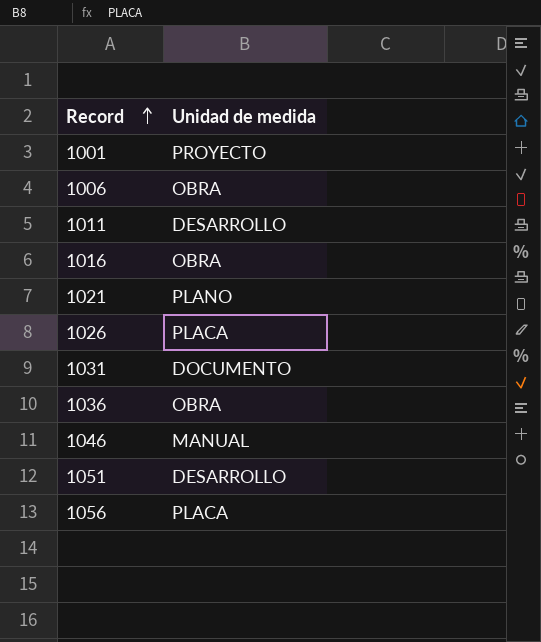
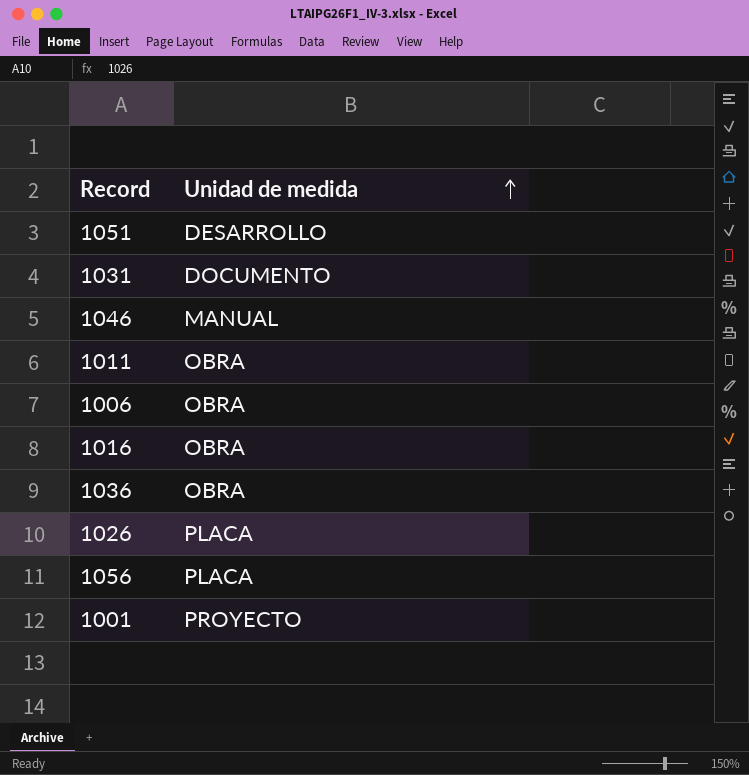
row order: Record ascending -> Unidad de medida ascending
row 1021: PLANO -> none
1011 | Unidad de medida: DESARROLLO -> OBRA

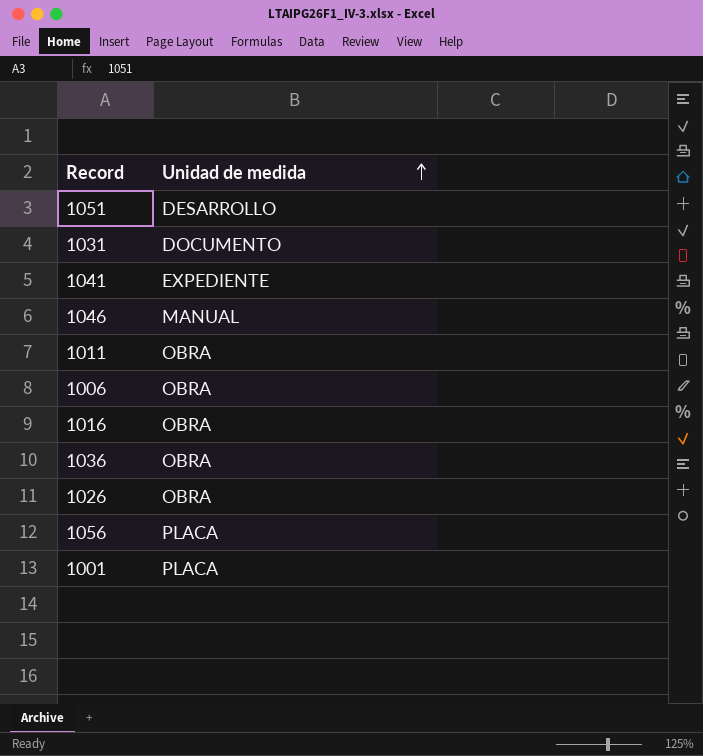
row 1041: none -> EXPEDIENTE
1026 | Unidad de medida: PLACA -> OBRA
1001 | Unidad de medida: PROYECTO -> PLACA

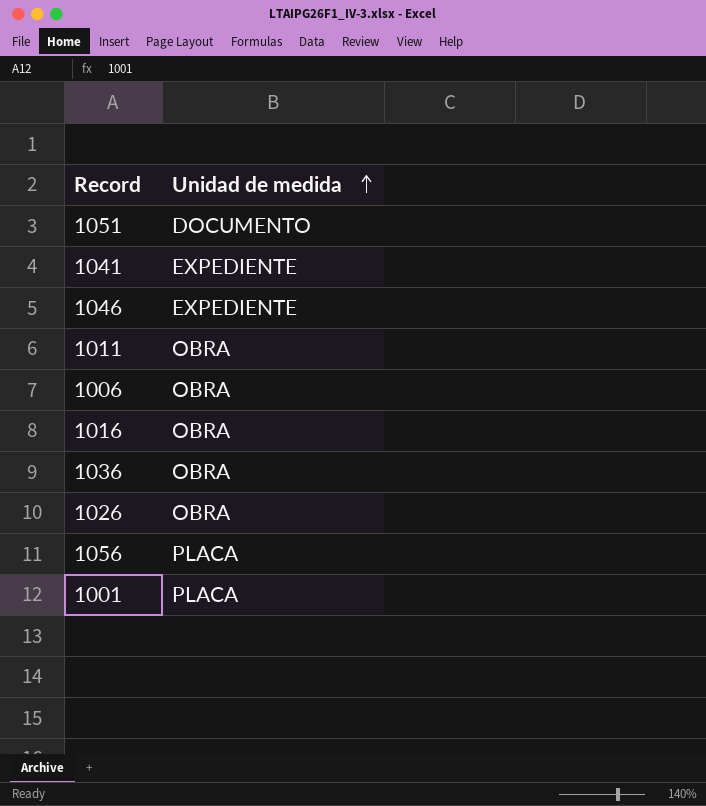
row 1031: DOCUMENTO -> none
1051 | Unidad de medida: DESARROLLO -> DOCUMENTO
1046 | Unidad de medida: MANUAL -> EXPEDIENTE

